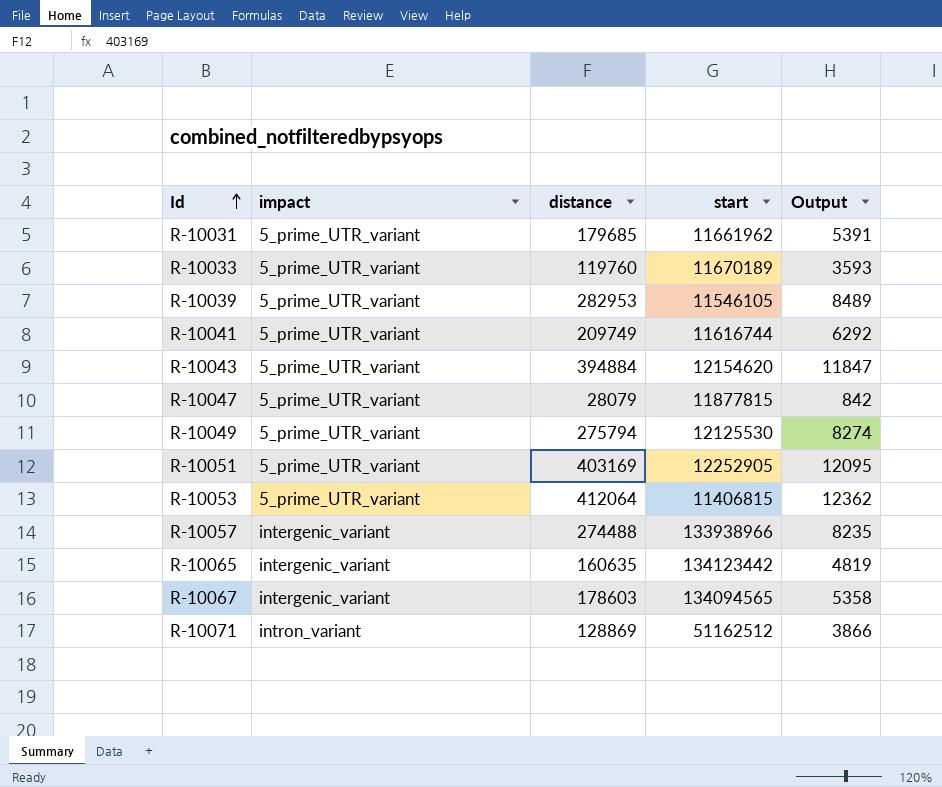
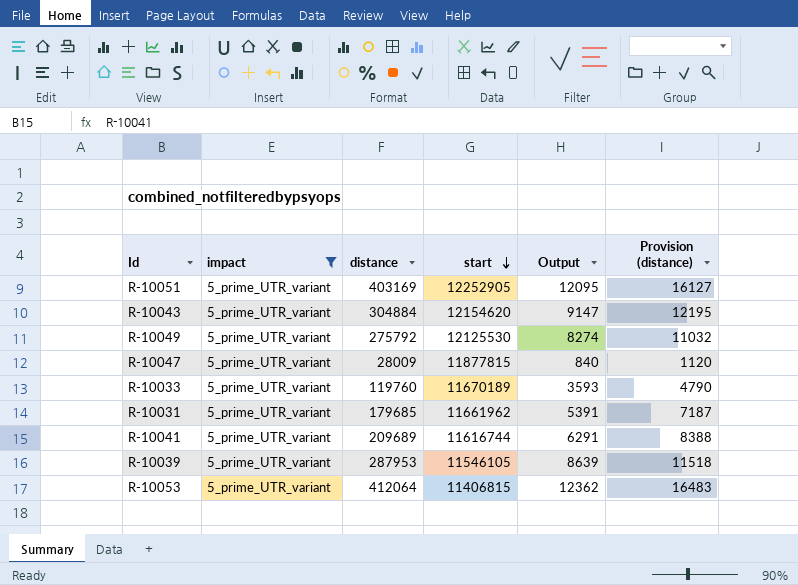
filter: none -> impact = 5_prime_UTR_variant
row order: Id ascending -> start descending
column Provision (distance) | formula: none -> [distance] * 0.04
R-10043 | distance: 394884 -> 304884
R-10043 | Output: 11847 -> 9147
R-10049 | distance: 275794 -> 275792
R-10047 | distance: 28079 -> 28009
R-10047 | Output: 842 -> 840
R-10041 | distance: 209749 -> 209689
R-10041 | Output: 6292 -> 6291
R-10039 | distance: 282953 -> 287953
R-10039 | Output: 8489 -> 8639

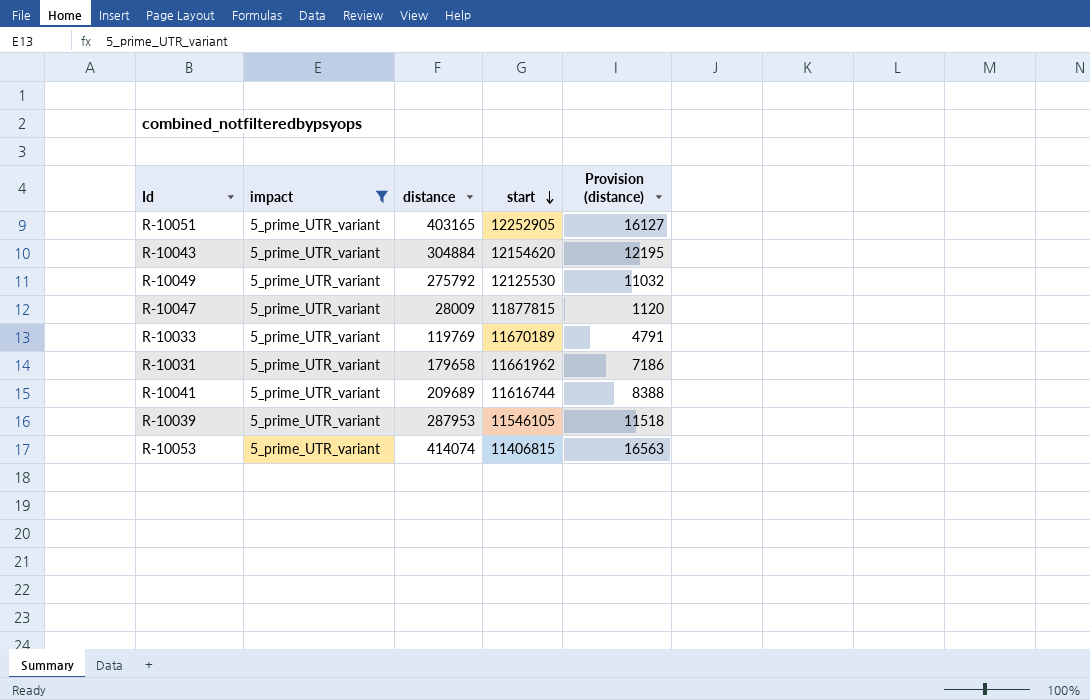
column Output | formula: [distance] * 0.03 -> none
R-10051 | distance: 403169 -> 403165
R-10033 | distance: 119760 -> 119769
R-10033 | Provision (distance): 4790 -> 4791
R-10031 | distance: 179685 -> 179658
R-10031 | Provision (distance): 7187 -> 7186
R-10053 | distance: 412064 -> 414074
R-10053 | Provision (distance): 16483 -> 16563

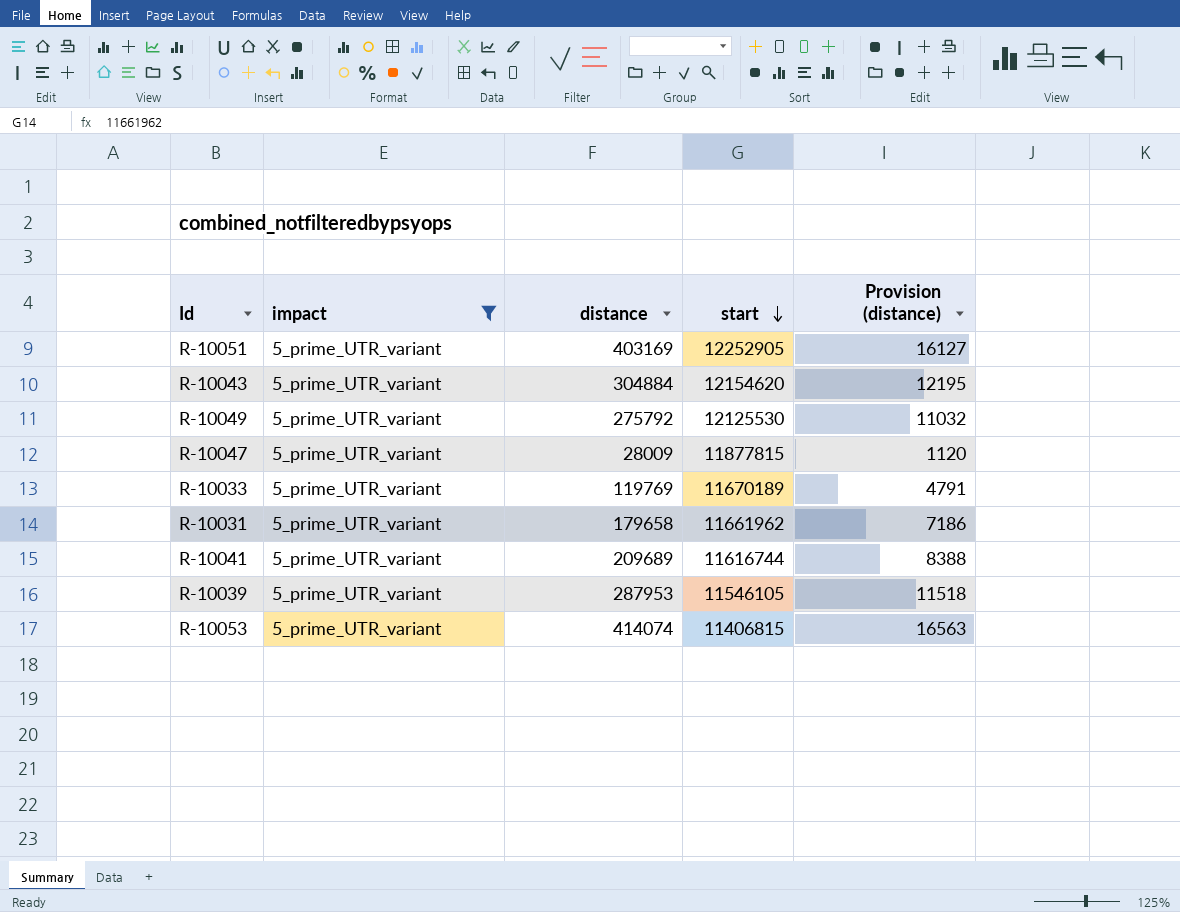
R-10051 | distance: 403165 -> 403169

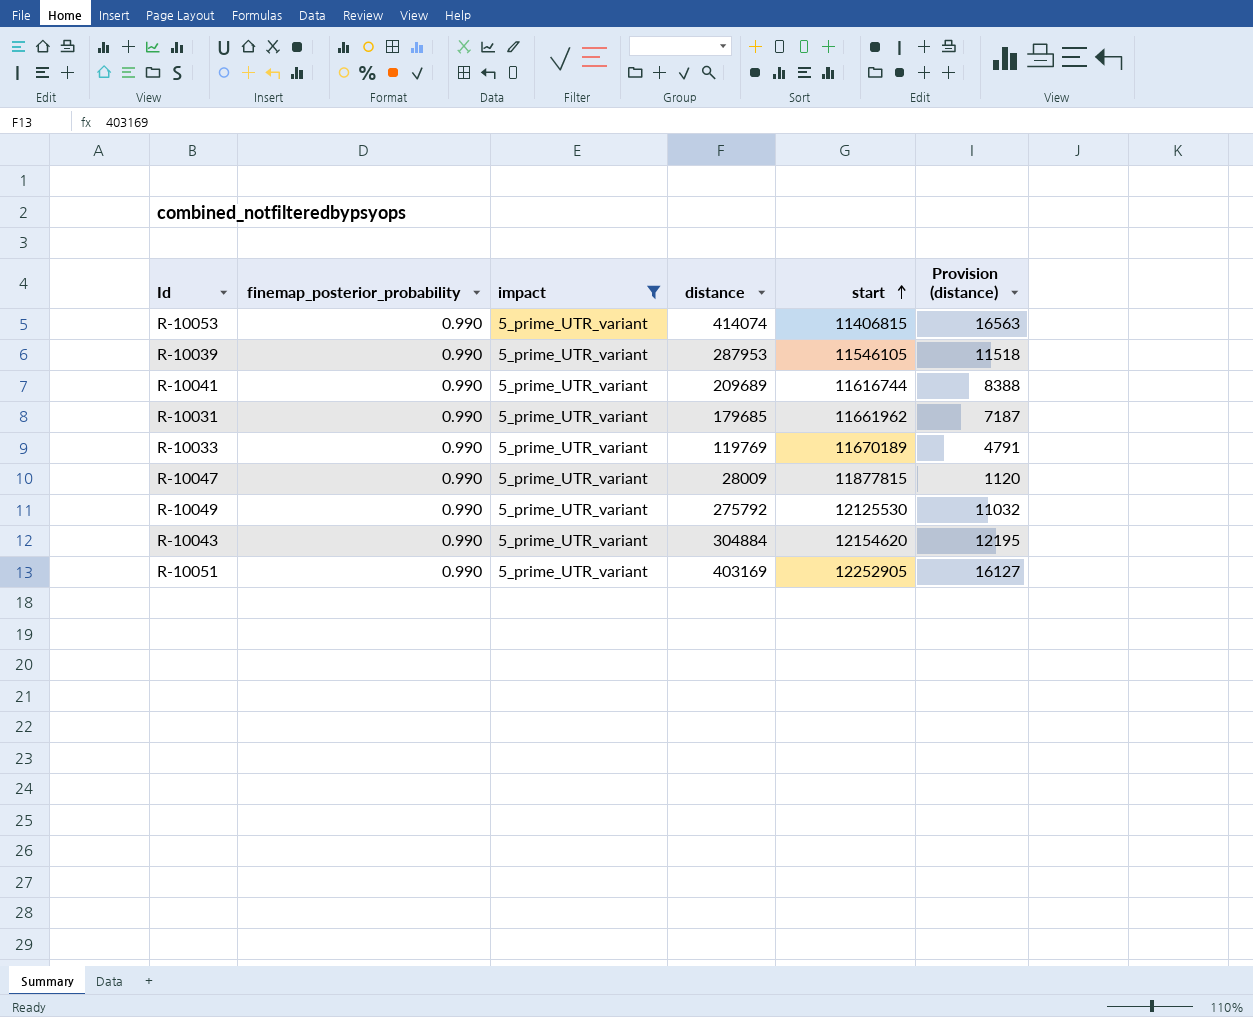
row order: start descending -> start ascending
column finemap_posterior_probability | position: none -> 2
R-10031 | distance: 179658 -> 179685
R-10031 | Provision (distance): 7186 -> 7187

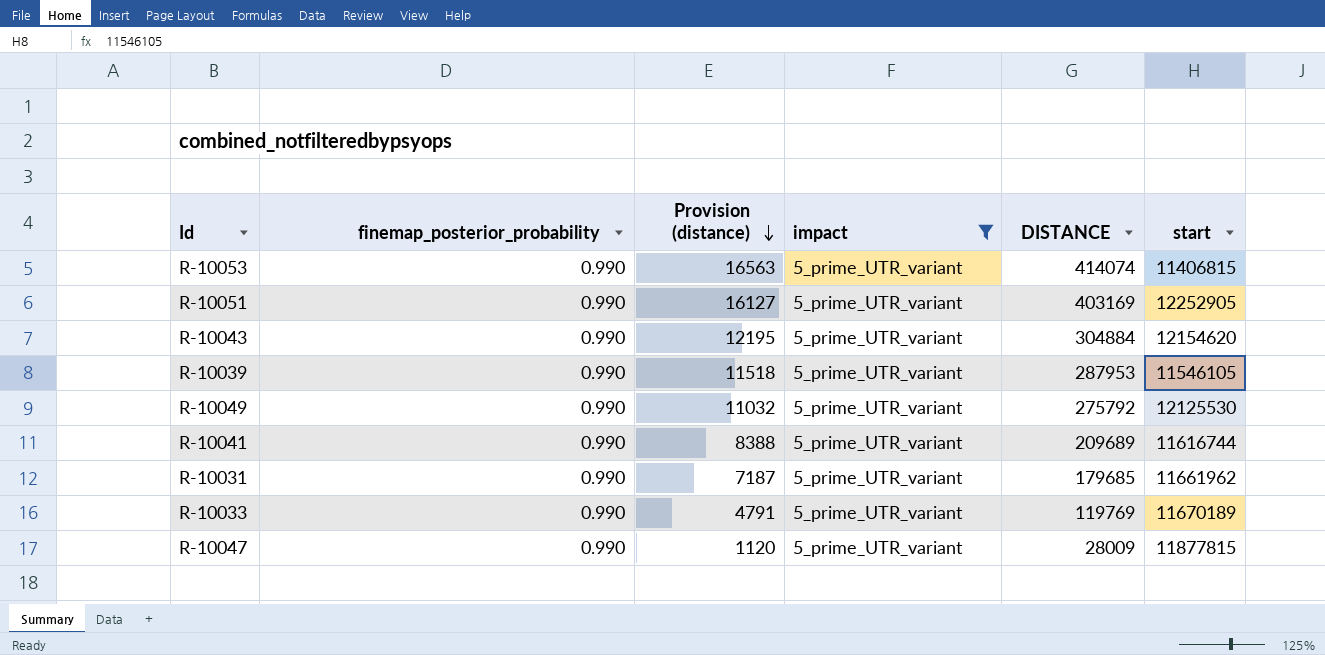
row order: start ascending -> Provision (distance) descending
column Provision (distance) | position: 6 -> 3
column name: distance -> DISTANCE

